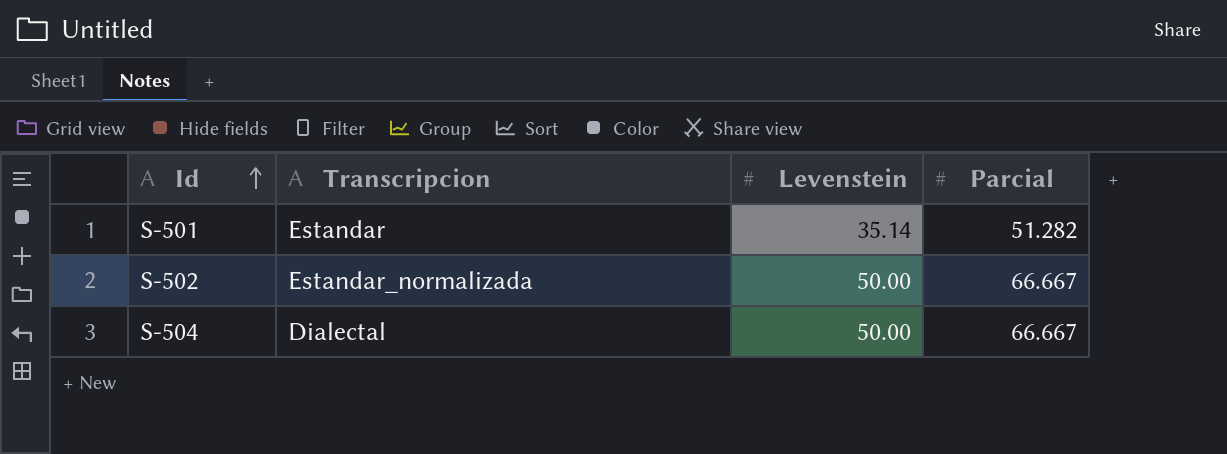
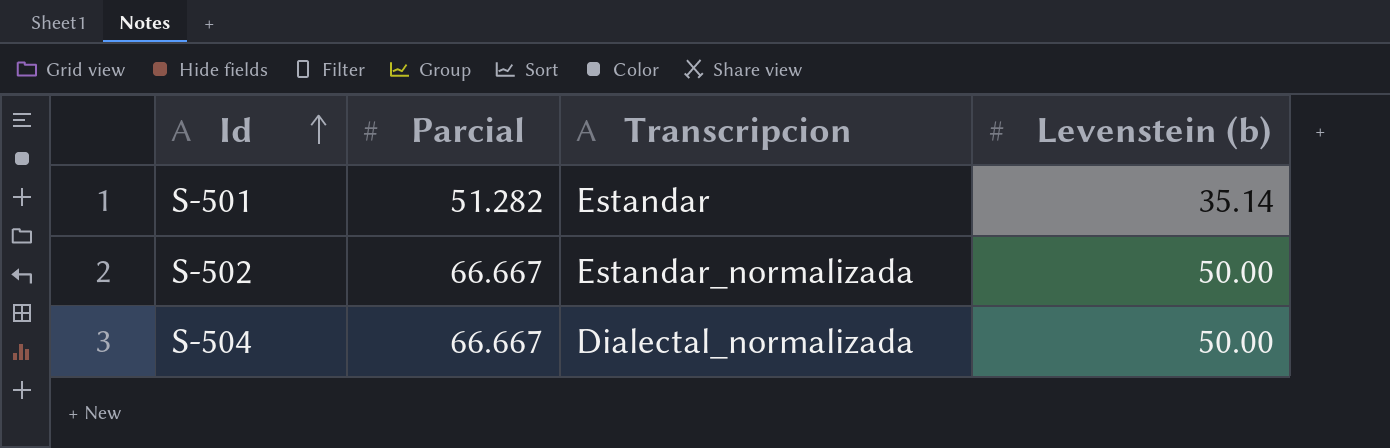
column Parcial | position: 4 -> 2
column name: Levenstein -> Levenstein (b)
S-504 | Transcripcion: Dialectal -> Dialectal_normalizada

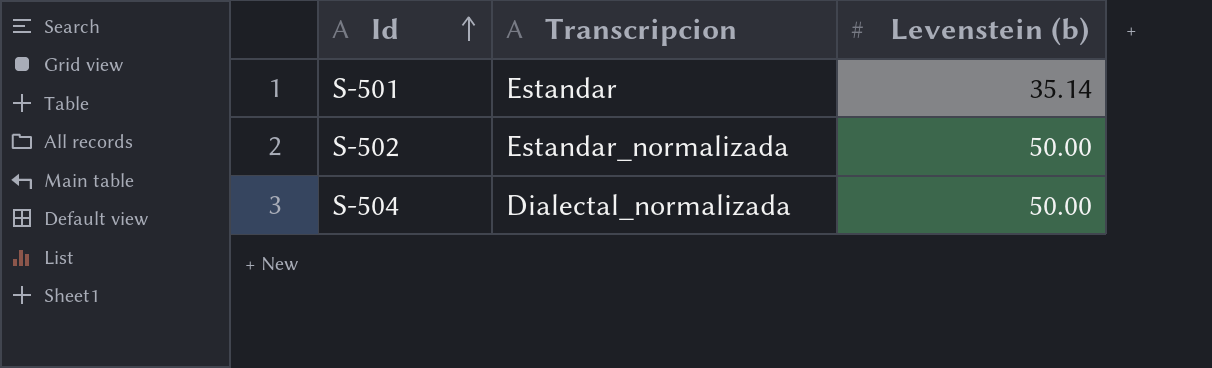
column Parcial | position: 2 -> none

